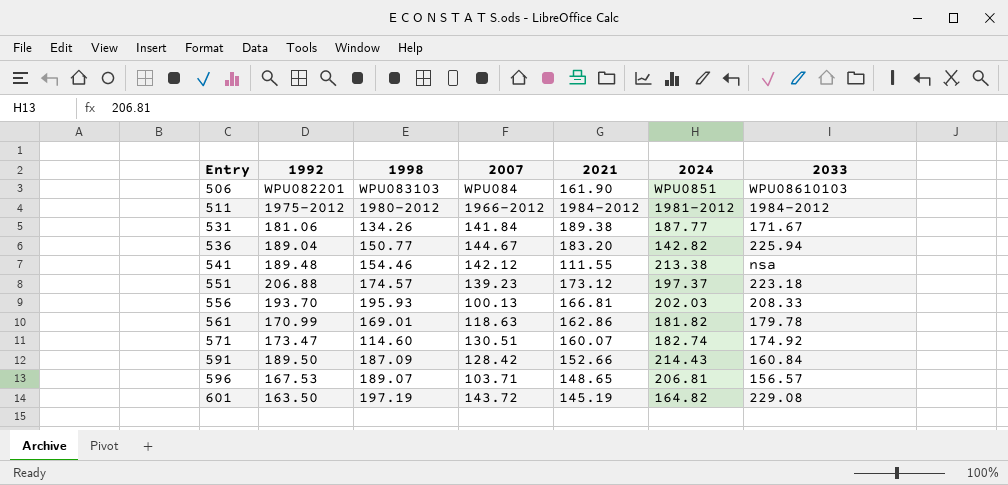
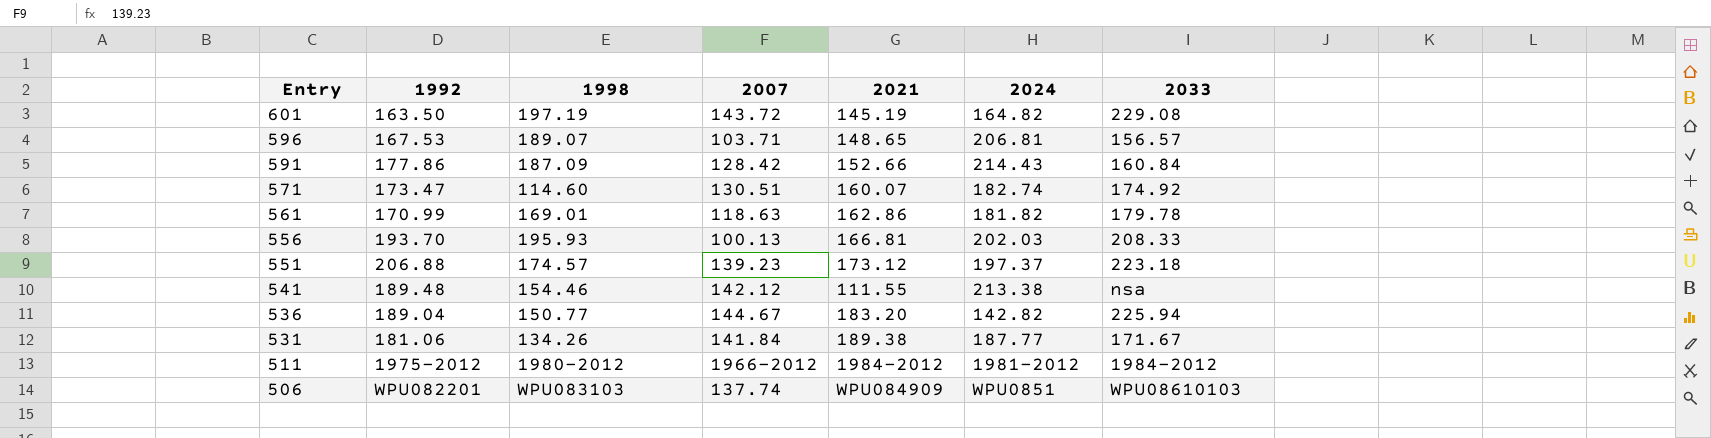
row order: Entry ascending -> Entry descending
591 | 1992: 189.50 -> 177.86
506 | 2007: WPU084 -> 137.74
506 | 2021: 161.90 -> WPU084909

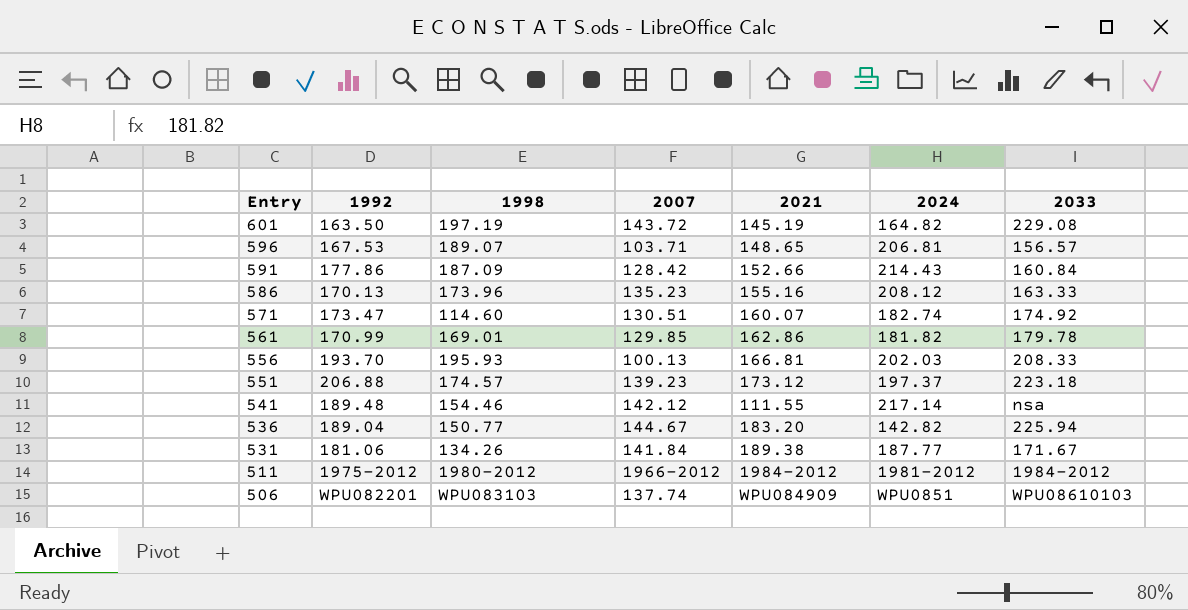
row 586: none -> 170.13 | 173.96 | 135.23 | 155.16 | 208.12 | 163.33
561 | 2007: 118.63 -> 129.85
541 | 2024: 213.38 -> 217.14

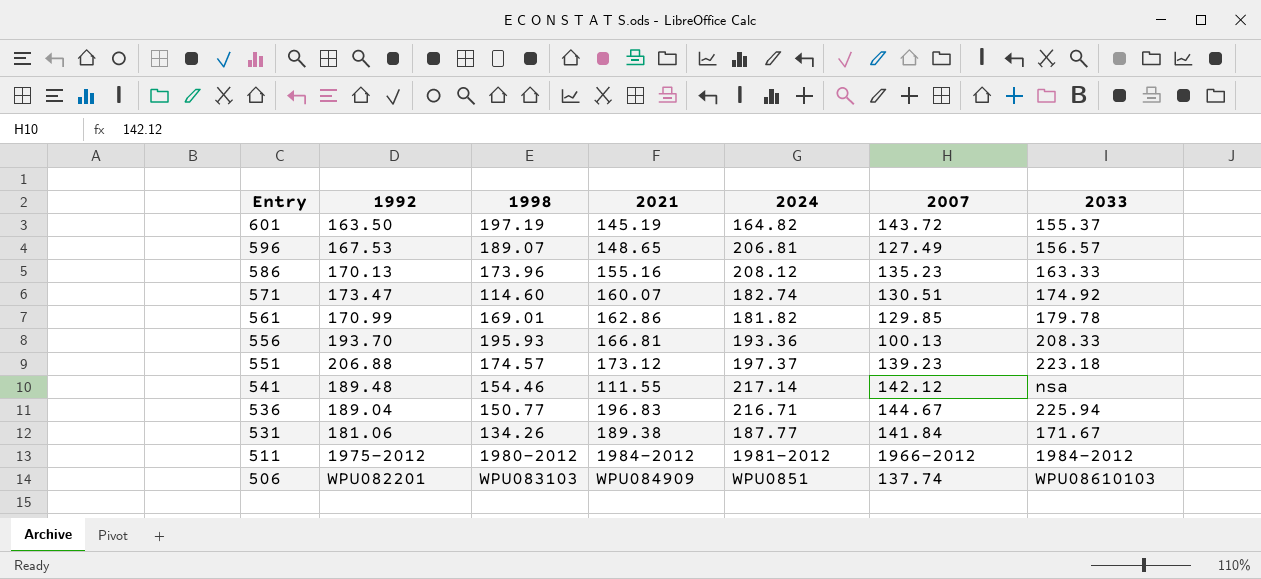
column 2007 | position: 4 -> 6
row 591: 177.86 | 187.09 | 128.42 | 152.66 | 214.43 | 160.84 -> none
601 | 2033: 229.08 -> 155.37
596 | 2007: 103.71 -> 127.49
556 | 2024: 202.03 -> 193.36
536 | 2021: 183.20 -> 196.83
536 | 2024: 142.82 -> 216.71

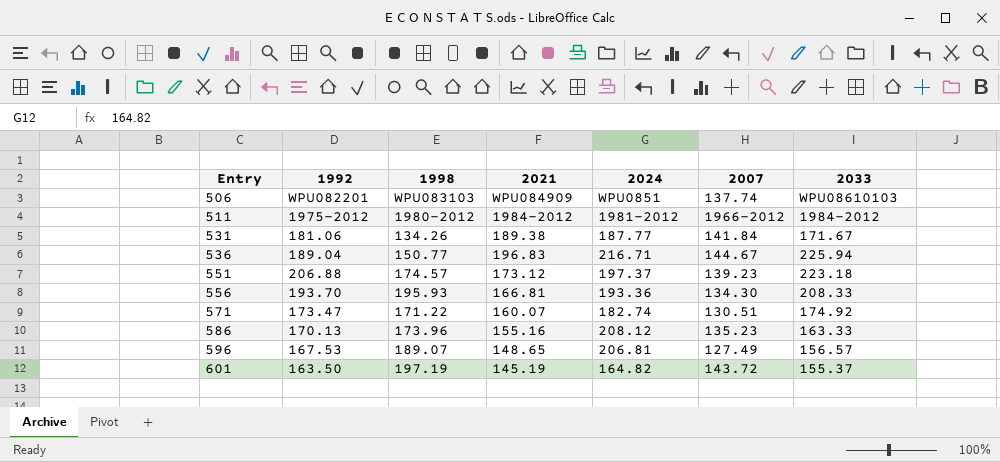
row order: Entry descending -> Entry ascending
row 561: 170.99 | 169.01 | 162.86 | 181.82 | 129.85 | 179.78 -> none
row 541: 189.48 | 154.46 | 111.55 | 217.14 | 142.12 | nsa -> none
556 | 2007: 100.13 -> 134.30
571 | 1998: 114.60 -> 171.22

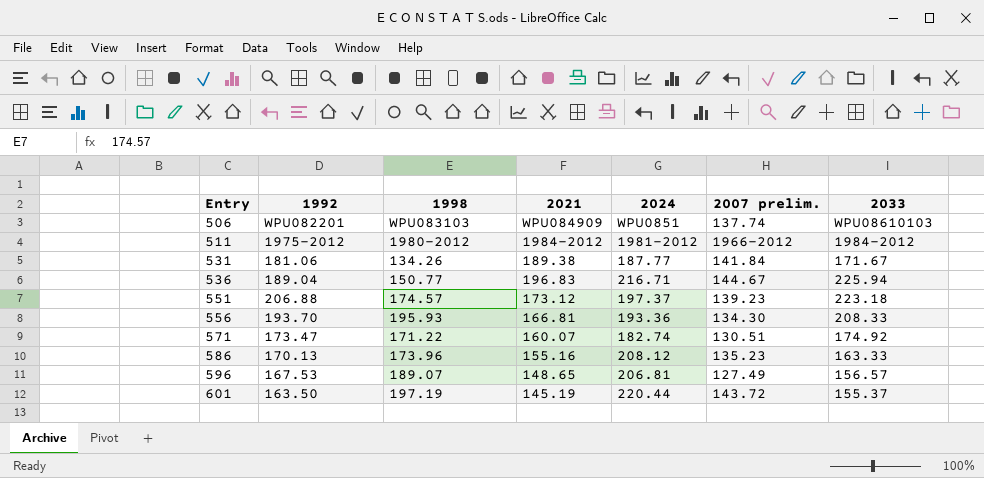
column name: 2007 -> 2007 prelim.
601 | 2024: 164.82 -> 220.44

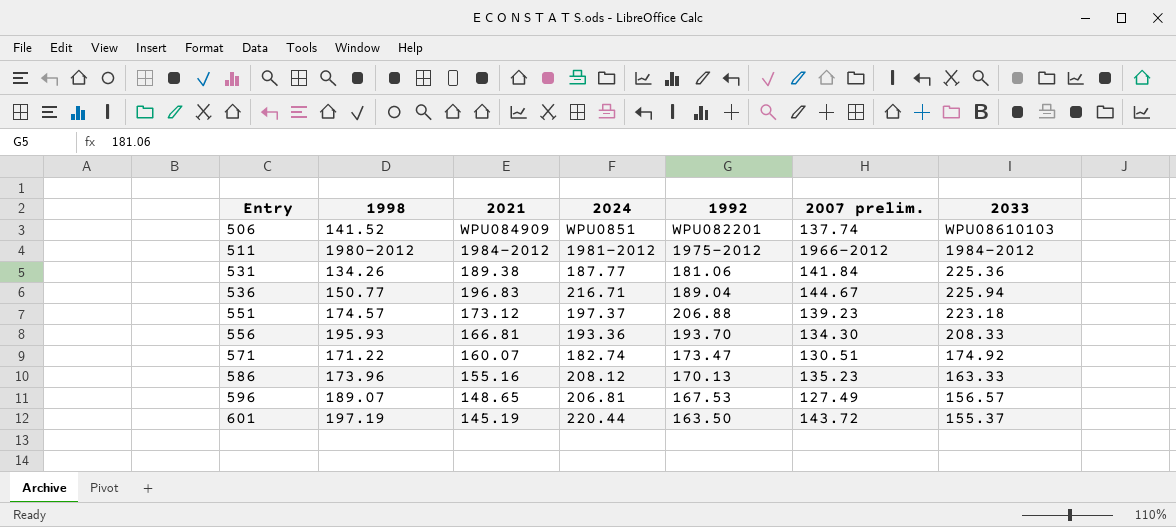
column 1992 | position: 2 -> 5
506 | 1998: WPU083103 -> 141.52
531 | 2033: 171.67 -> 225.36

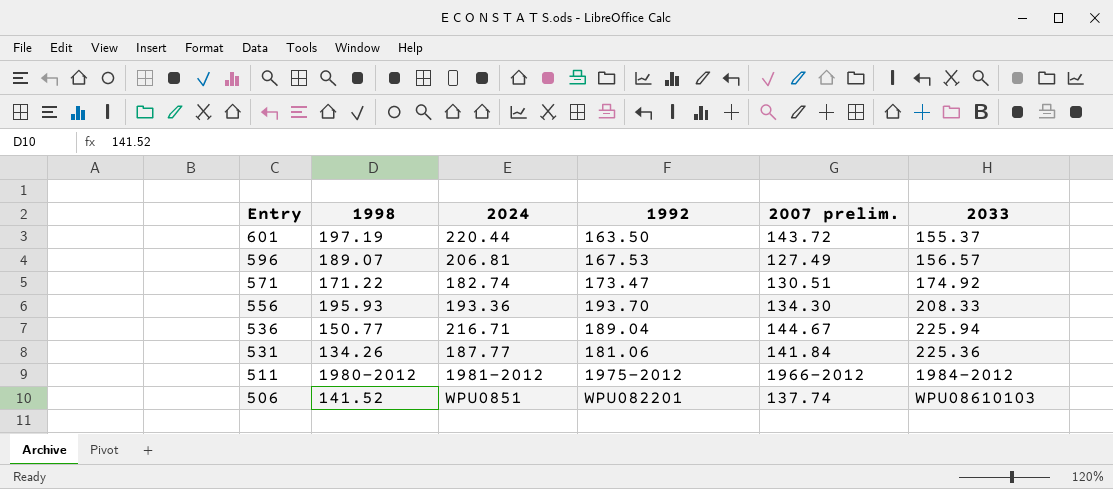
row order: Entry ascending -> Entry descending
column 2021 | position: 3 -> none
row 551: 174.57 | 173.12 | 197.37 | 206.88 | 139.23 | 223.18 -> none
row 586: 173.96 | 155.16 | 208.12 | 170.13 | 135.23 | 163.33 -> none

